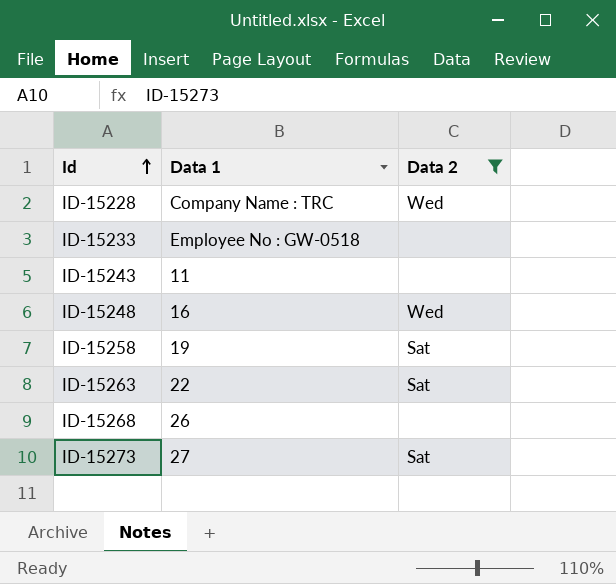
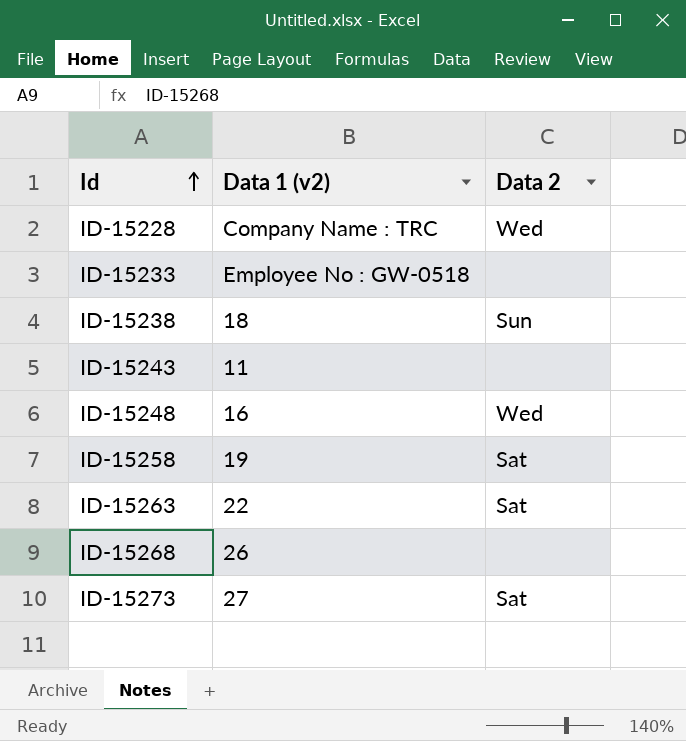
filter: Data 2 != Sun -> none
column name: Data 1 -> Data 1 (v2)

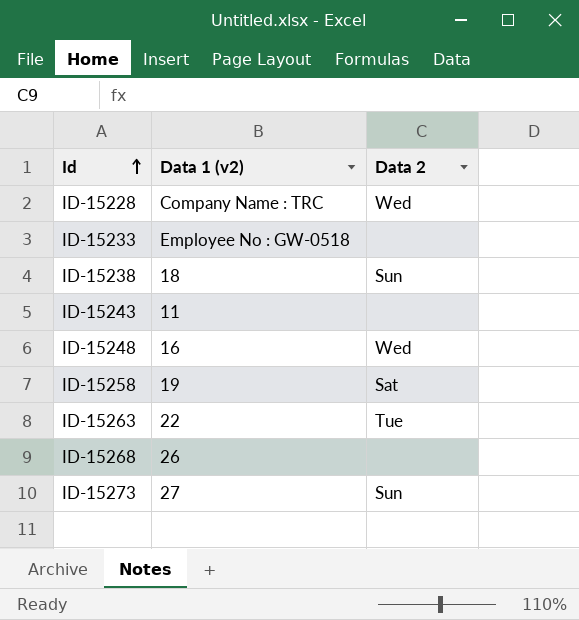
ID-15263 | Data 2: Sat -> Tue
ID-15273 | Data 2: Sat -> Sun

